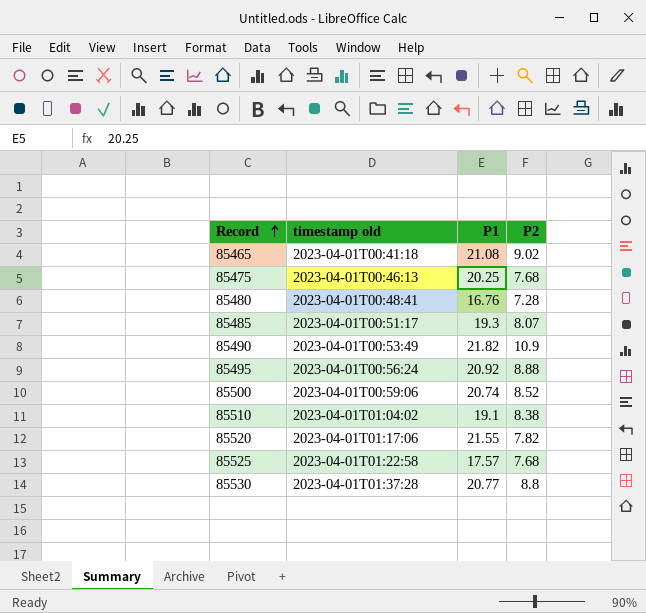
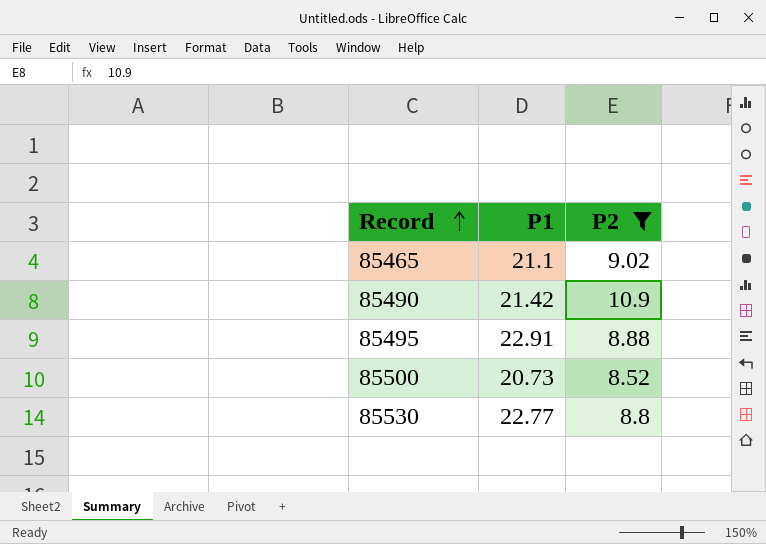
filter: none -> P2 >= 8.52
column timestamp old | position: 2 -> none
85465 | P1: 21.08 -> 21.1
85490 | P1: 21.82 -> 21.42
85495 | P1: 20.92 -> 22.91
85500 | P1: 20.74 -> 20.73
85530 | P1: 20.77 -> 22.77

